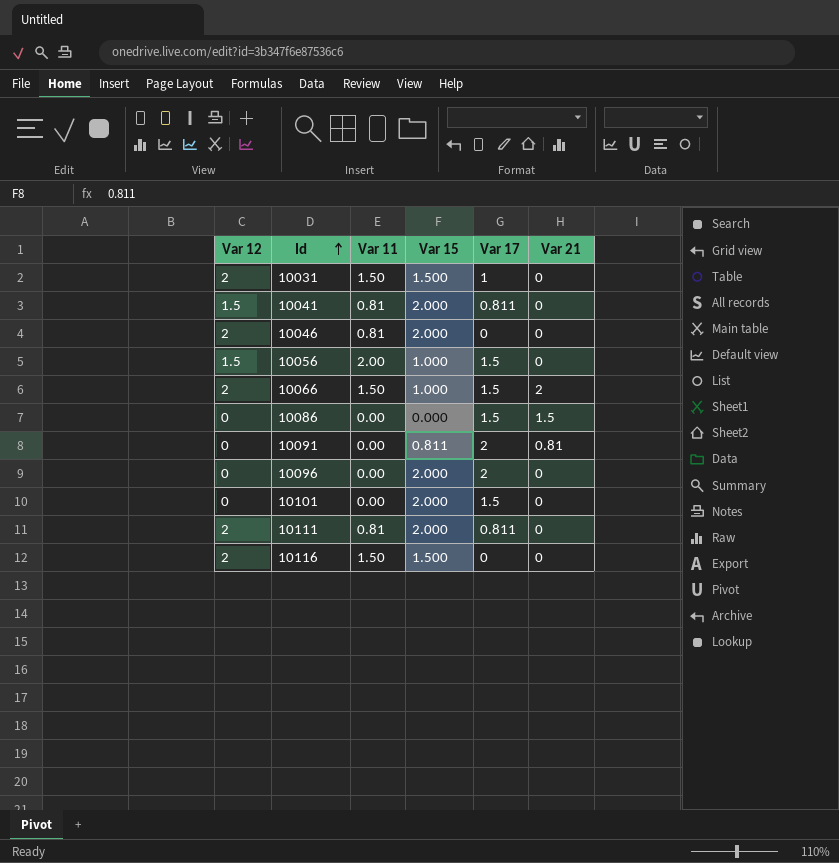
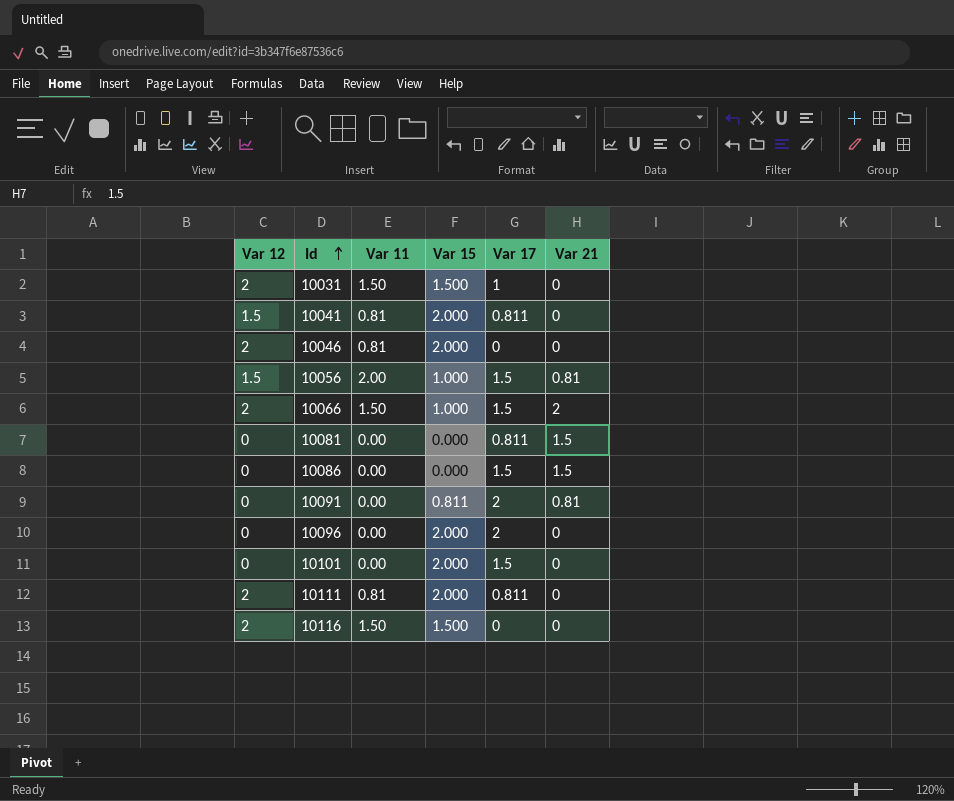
10056 | Var 21: 0 -> 0.81
row 10081: none -> 0 | 0.00 | 0.000 | 0.811 | 1.5

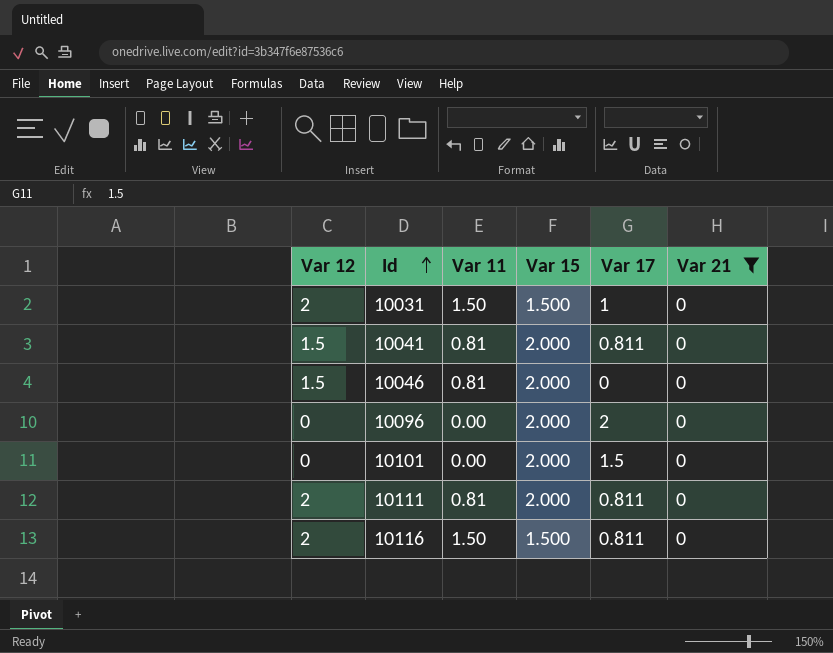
filter: none -> Var 21 = 0
10046 | Var 12: 2 -> 1.5
10116 | Var 17: 0 -> 0.811

